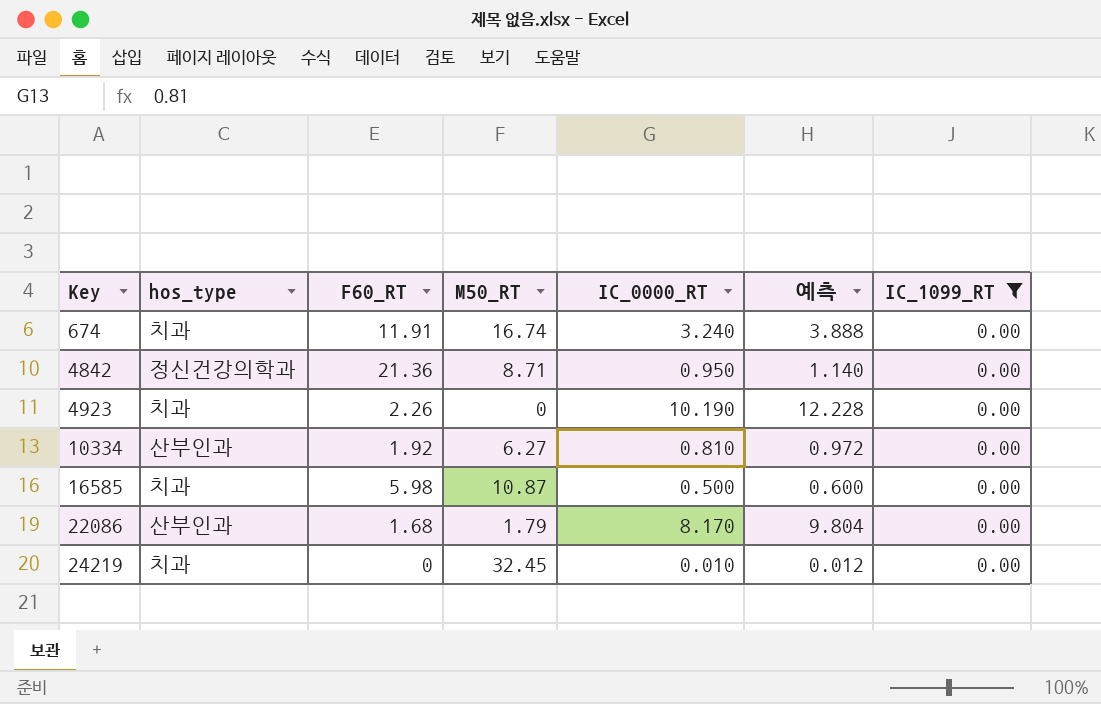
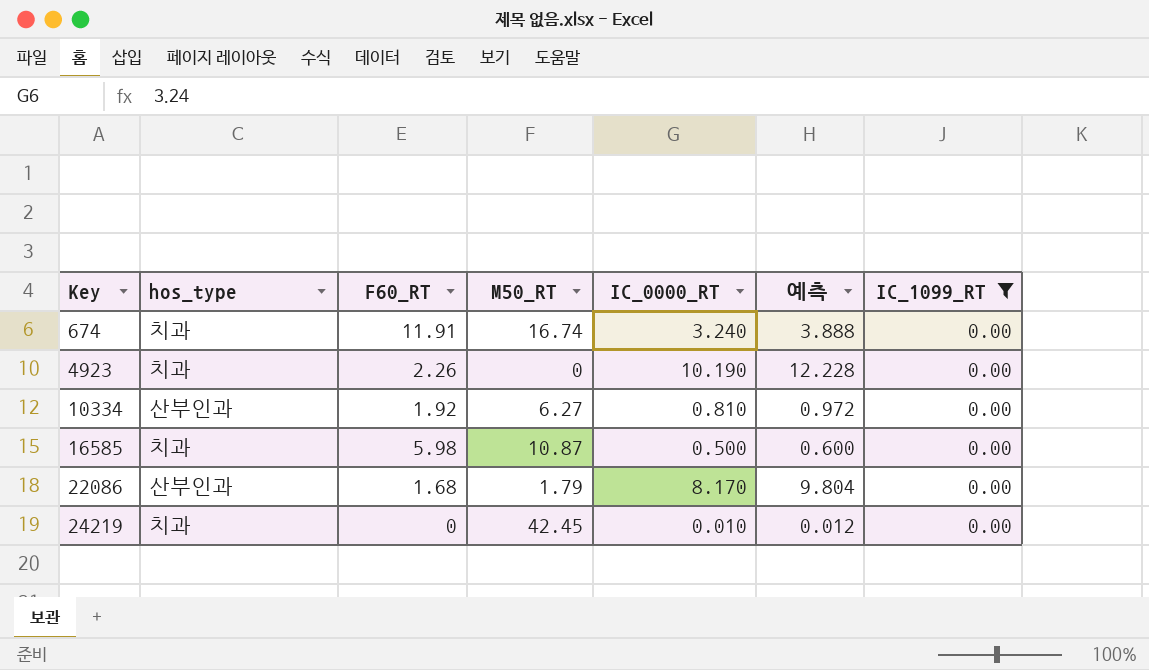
row 4842: 정신건강의학과 | 21.36 | 8.71 | 0.950 | 1.140 | 0.00 -> none
24219 | M50_RT: 32.45 -> 42.45

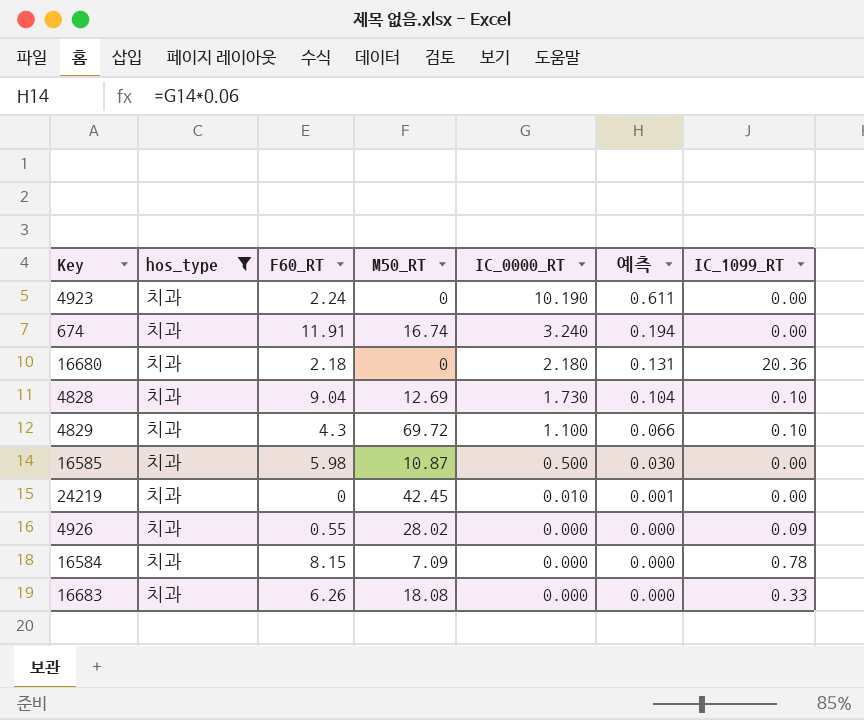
filter: IC_1099_RT = 0.00 -> hos_type = 치과
row order: Key ascending -> IC_0000_RT descending
column 예측 | formula: [IC_0000_RT] * 1.2 -> [IC_0000_RT] * 0.06
4923 | F60_RT: 2.26 -> 2.24

